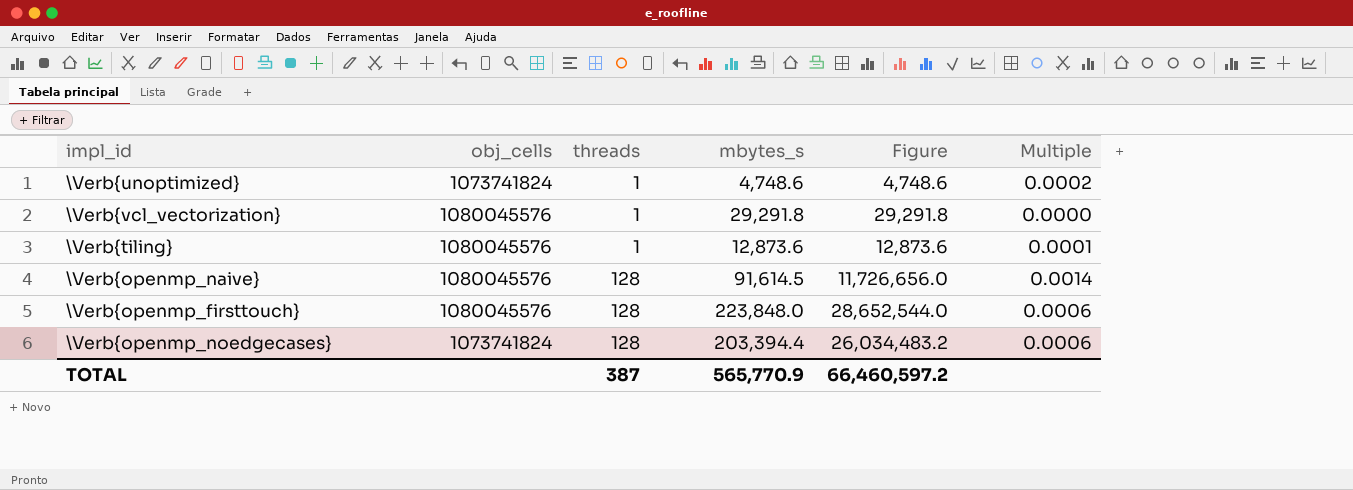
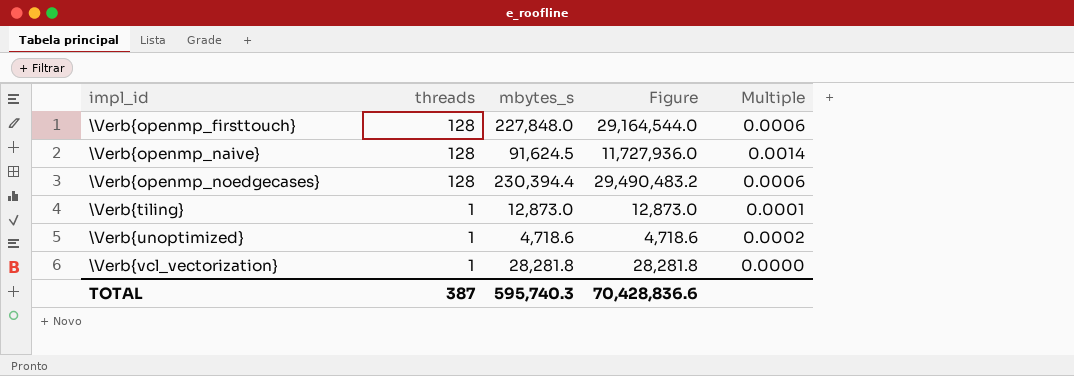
row order: threads ascending -> impl_id ascending
column obj_cells | position: 2 -> none
\Verb{openmp_firsttouch} | mbytes_s: 223,848.0 -> 227,848.0
\Verb{openmp_firsttouch} | Figure: 28,652,544.0 -> 29,164,544.0
\Verb{openmp_naive} | mbytes_s: 91,614.5 -> 91,624.5
\Verb{openmp_naive} | Figure: 11,726,656.0 -> 11,727,936.0
\Verb{openmp_noedgecases} | mbytes_s: 203,394.4 -> 230,394.4
\Verb{openmp_noedgecases} | Figure: 26,034,483.2 -> 29,490,483.2
\Verb{tiling} | mbytes_s: 12,873.6 -> 12,873.0
\Verb{tiling} | Figure: 12,873.6 -> 12,873.0
\Verb{unoptimized} | mbytes_s: 4,748.6 -> 4,718.6
\Verb{unoptimized} | Figure: 4,748.6 -> 4,718.6
\Verb{vcl_vectorization} | mbytes_s: 29,291.8 -> 28,281.8
\Verb{vcl_vectorization} | Figure: 29,291.8 -> 28,281.8
TOTAL | mbytes_s: 565,770.9 -> 595,740.3
TOTAL | Figure: 66,460,597.2 -> 70,428,836.6

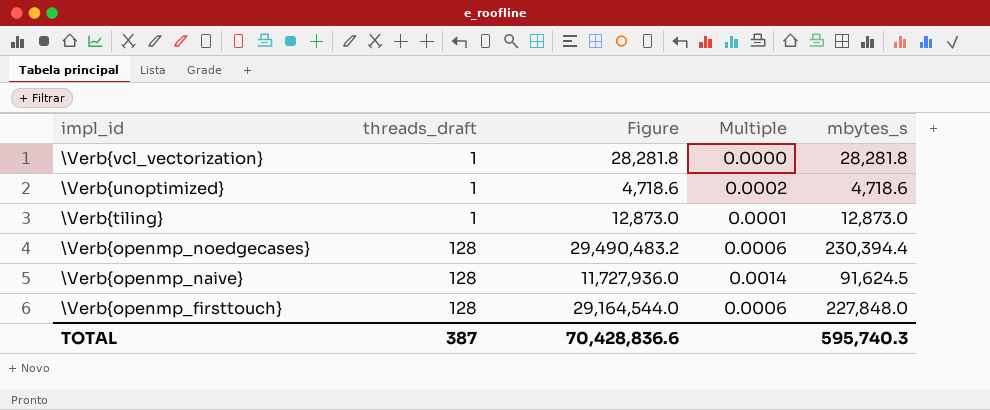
row order: impl_id ascending -> impl_id descending
column name: threads -> threads_draft
column mbytes_s | position: 3 -> 5

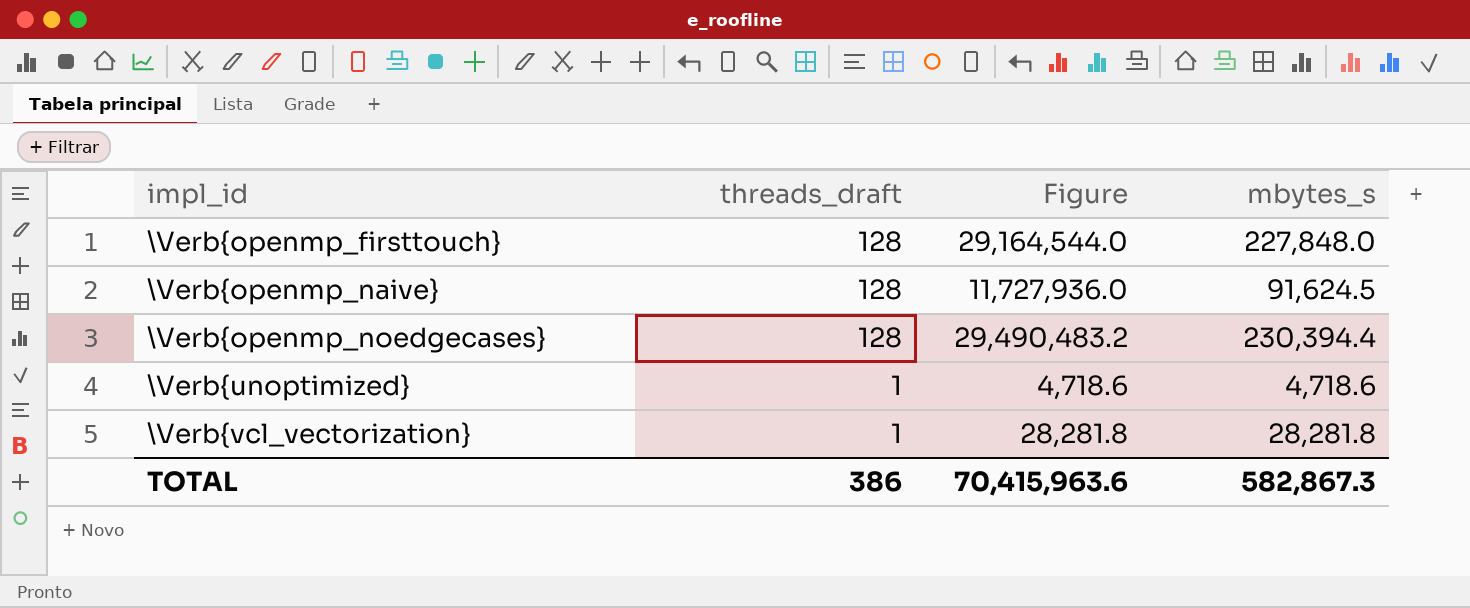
row order: impl_id descending -> impl_id ascending
column Multiple | formula: [threads_draft] / [mbytes_s] -> none
row \Verb{tiling}: 1 | 12,873.0 | 0.0001 | 12,873.0 -> none
TOTAL | threads_draft: 387 -> 386
TOTAL | Figure: 70,428,836.6 -> 70,415,963.6
TOTAL | mbytes_s: 595,740.3 -> 582,867.3

